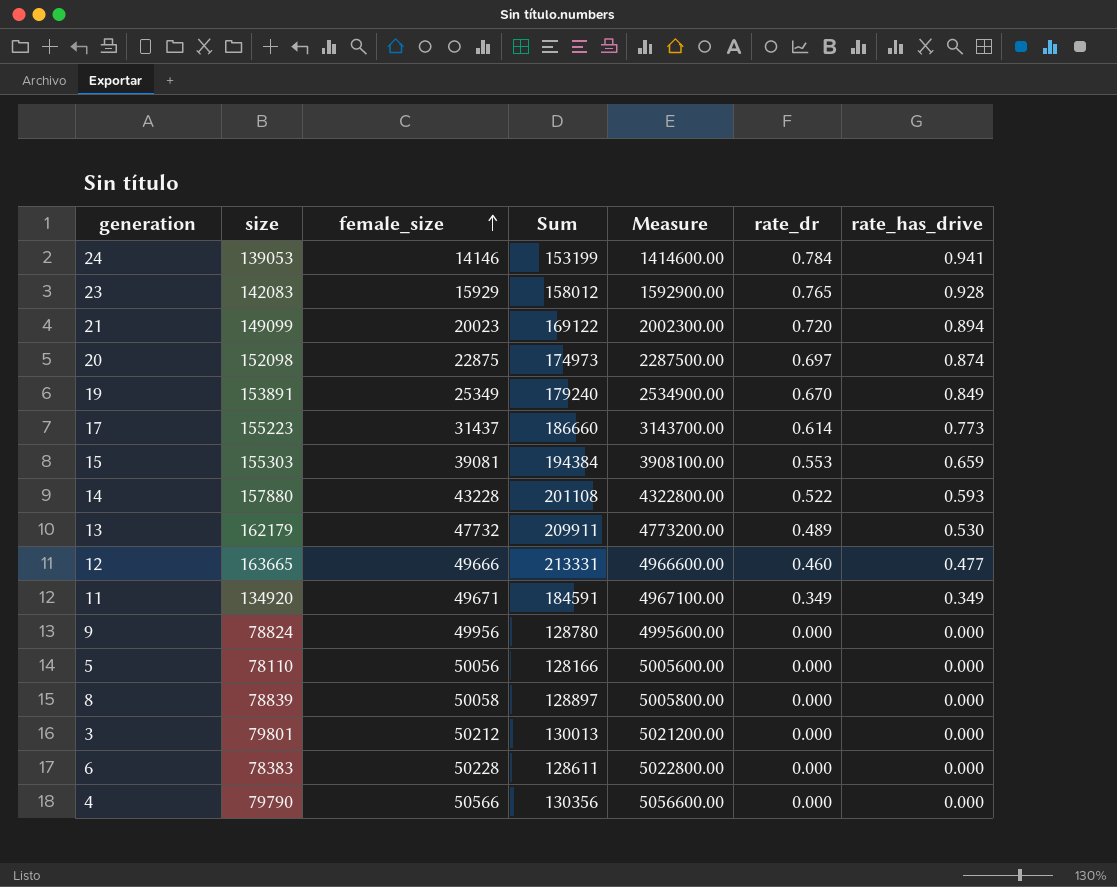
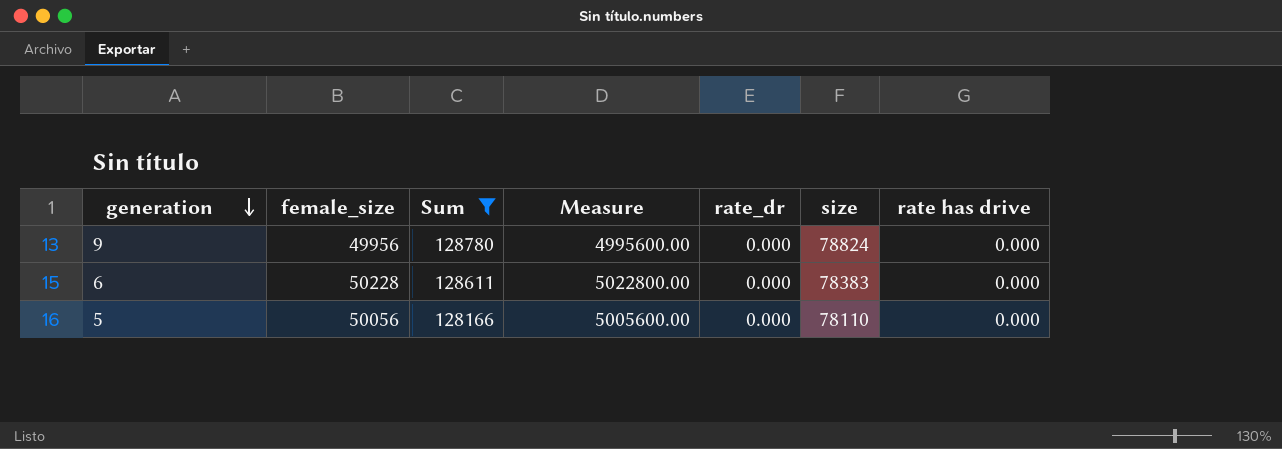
filter: none -> Sum <= 128780
row order: female_size ascending -> generation descending
column size | position: 2 -> 6
column name: rate_has_drive -> rate has drive

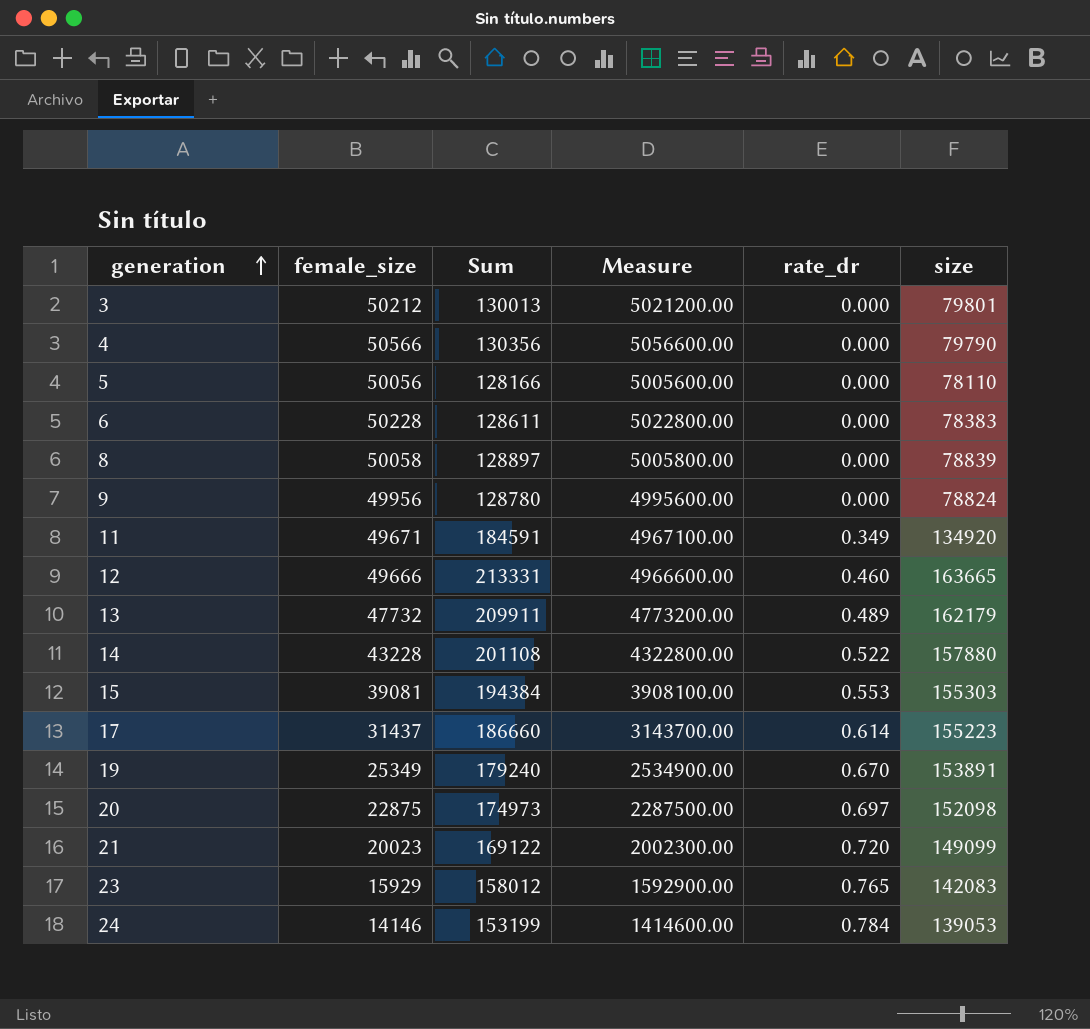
filter: Sum <= 128780 -> none
row order: generation descending -> generation ascending
column rate has drive | position: 7 -> none

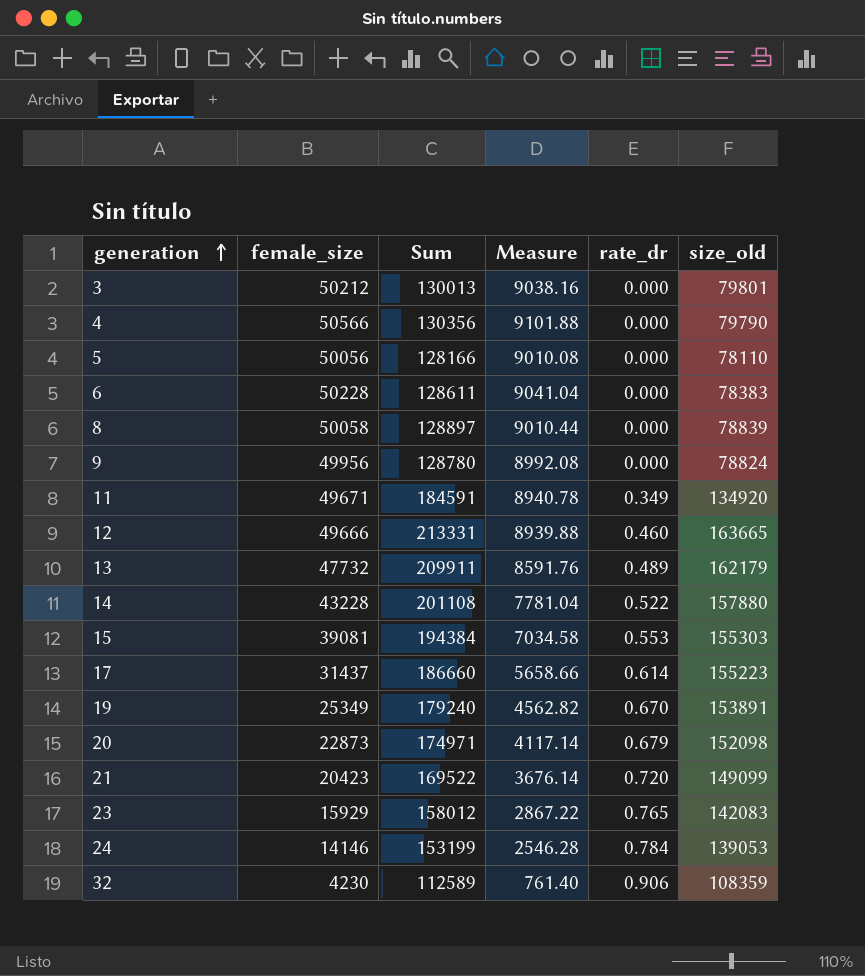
column Measure | formula: [female_size] * 100 -> [female_size] * 0.18
column name: size -> size_old
20 | female_size: 22875 -> 22873
20 | Sum: 174973 -> 174971
20 | rate_dr: 0.697 -> 0.679
21 | female_size: 20023 -> 20423
21 | Sum: 169122 -> 169522
row 32: none -> 4230 | 112589 | 761.40 | 0.906 | 108359

